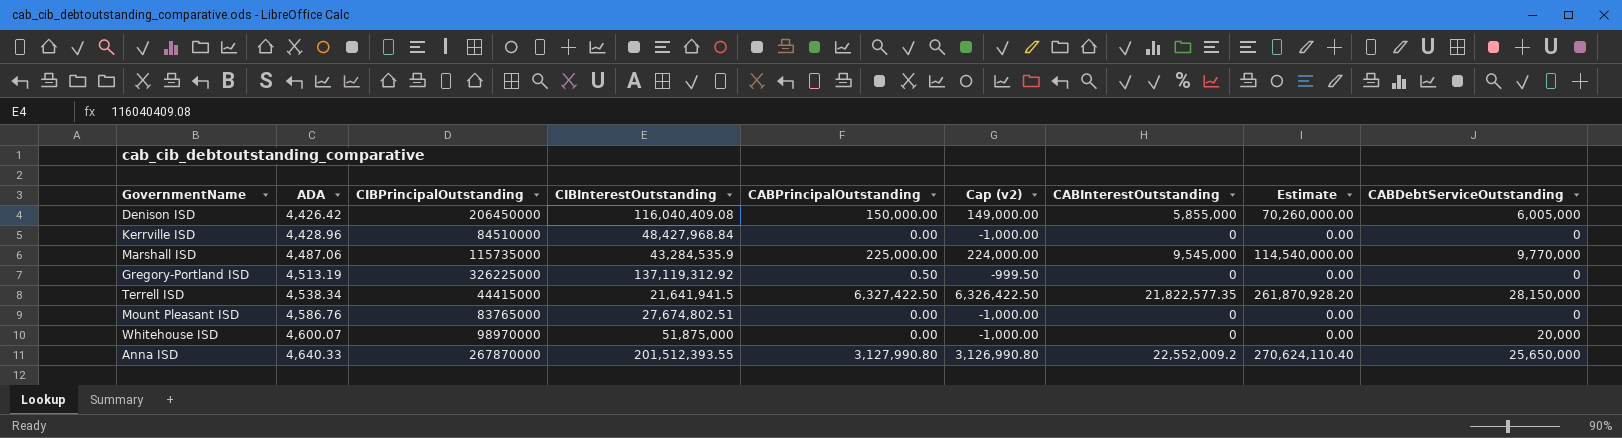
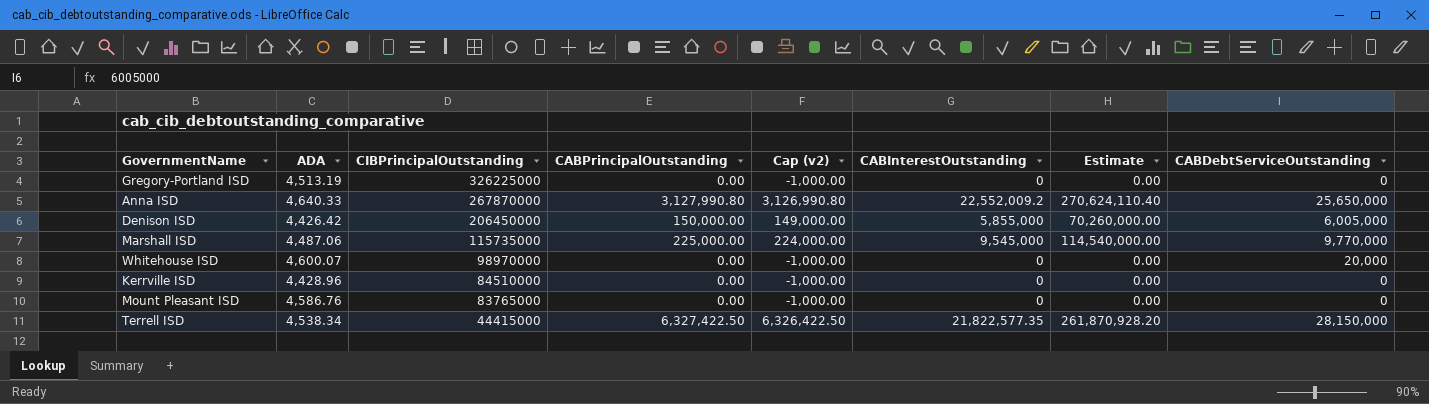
row order: ADA ascending -> CIBPrincipalOutstanding descending
column CIBInterestOutstanding | position: 4 -> none
Gregory-Portland ISD | CABPrincipalOutstanding: 0.50 -> 0.00
Gregory-Portland ISD | Cap (v2): -999.50 -> -1,000.00

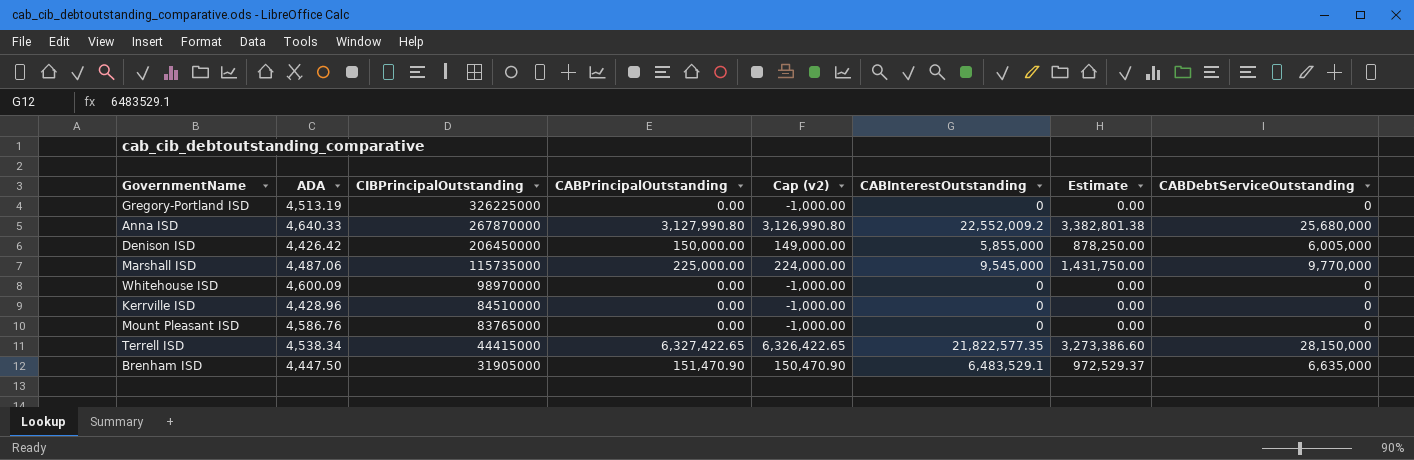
column Estimate | formula: [CABInterestOutstanding] * 12 -> [CABInterestOutstanding] * 0.15
Anna ISD | CABDebtServiceOutstanding: 25,650,000 -> 25,680,000
Whitehouse ISD | ADA: 4,600.07 -> 4,600.09
Whitehouse ISD | CABDebtServiceOutstanding: 20,000 -> 0
Terrell ISD | CABPrincipalOutstanding: 6,327,422.50 -> 6,327,422.65
Terrell ISD | Cap (v2): 6,326,422.50 -> 6,326,422.65
row Brenham ISD: none -> 4,447.50 | 31905000 | 151,470.90 | 150,470.90 | 6,483,529.1 | 972,529.37 | 6,635,000

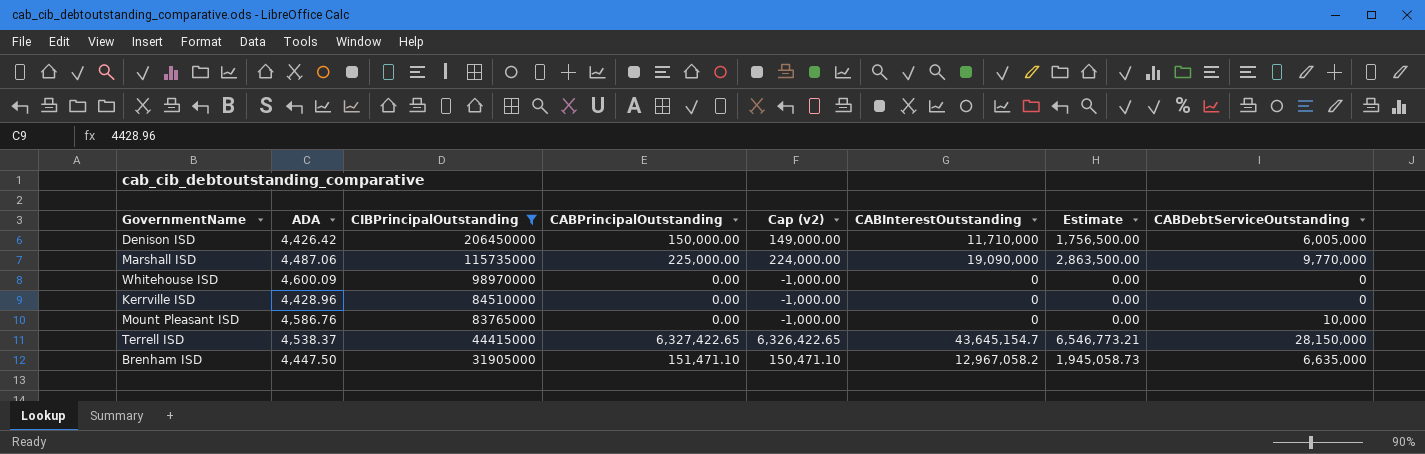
filter: none -> CIBPrincipalOutstanding <= 206450000
Denison ISD | CABInterestOutstanding: 5,855,000 -> 11,710,000
Denison ISD | Estimate: 878,250.00 -> 1,756,500.00
Marshall ISD | CABInterestOutstanding: 9,545,000 -> 19,090,000
Marshall ISD | Estimate: 1,431,750.00 -> 2,863,500.00
Mount Pleasant ISD | CABDebtServiceOutstanding: 0 -> 10,000
Terrell ISD | ADA: 4,538.34 -> 4,538.37
Terrell ISD | CABInterestOutstanding: 21,822,577.35 -> 43,645,154.7
Terrell ISD | Estimate: 3,273,386.60 -> 6,546,773.21
Brenham ISD | CABPrincipalOutstanding: 151,470.90 -> 151,471.10
Brenham ISD | Cap (v2): 150,470.90 -> 150,471.10
Brenham ISD | CABInterestOutstanding: 6,483,529.1 -> 12,967,058.2
Brenham ISD | Estimate: 972,529.37 -> 1,945,058.73

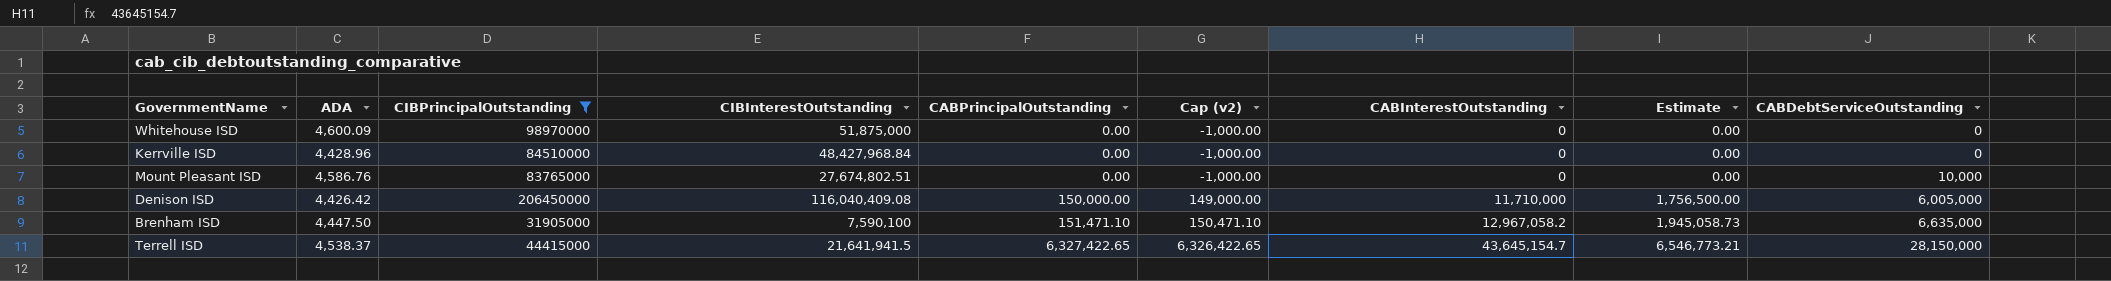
row order: CIBPrincipalOutstanding descending -> CABPrincipalOutstanding ascending
column CIBInterestOutstanding | position: none -> 4
row Marshall ISD: 4,487.06 | 115735000 | 225,000.00 | 224,000.00 | 19,090,000 | 2,863,500.00 | 9,770,000 -> none

